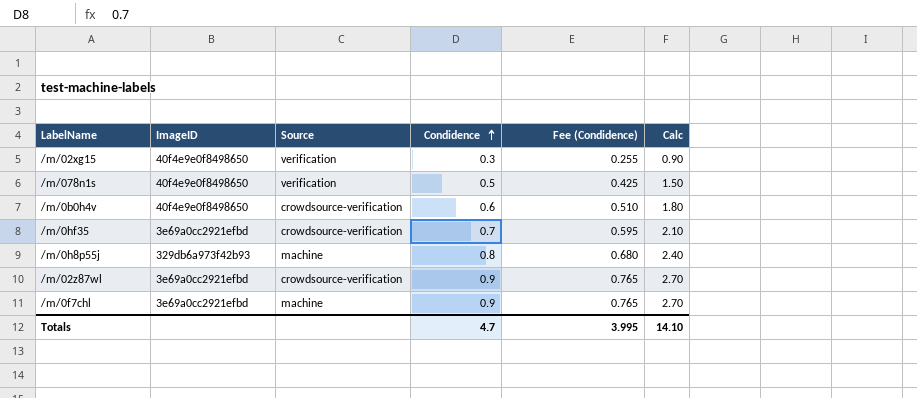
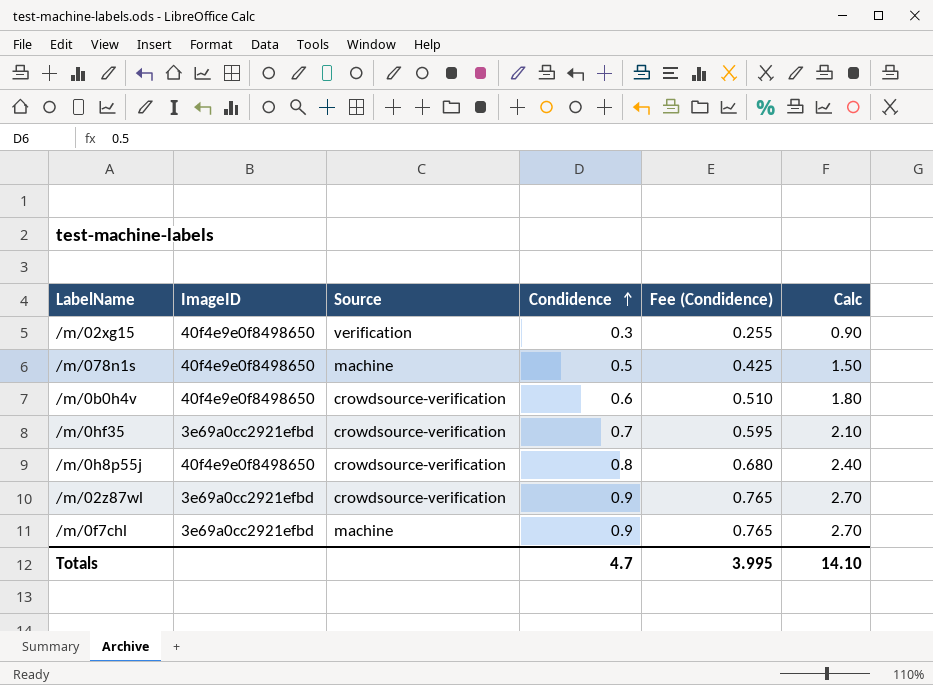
/m/078n1s | Source: verification -> machine
/m/0h8p55j | ImageID: 329db6a973f42b93 -> 40f4e9e0f8498650
/m/0h8p55j | Source: machine -> crowdsource-verification

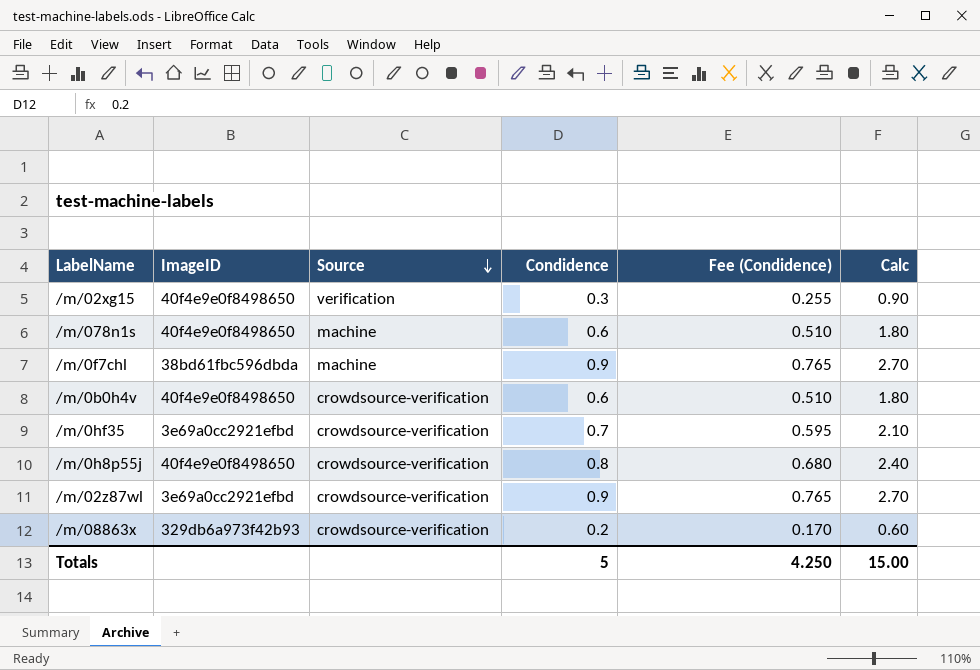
row order: Condidence ascending -> Source descending
/m/078n1s | Condidence: 0.5 -> 0.6
/m/078n1s | Fee (Condidence): 0.425 -> 0.510
/m/078n1s | Calc: 1.50 -> 1.80
/m/0f7chl | ImageID: 3e69a0cc2921efbd -> 38bd61fbc596dbda
row /m/08863x: none -> 329db6a973f42b93 | crowdsource-verification | 0.2 | 0.170 | 0.60
Totals | Condidence: 4.7 -> 5
Totals | Fee (Condidence): 3.995 -> 4.250
Totals | Calc: 14.10 -> 15.00

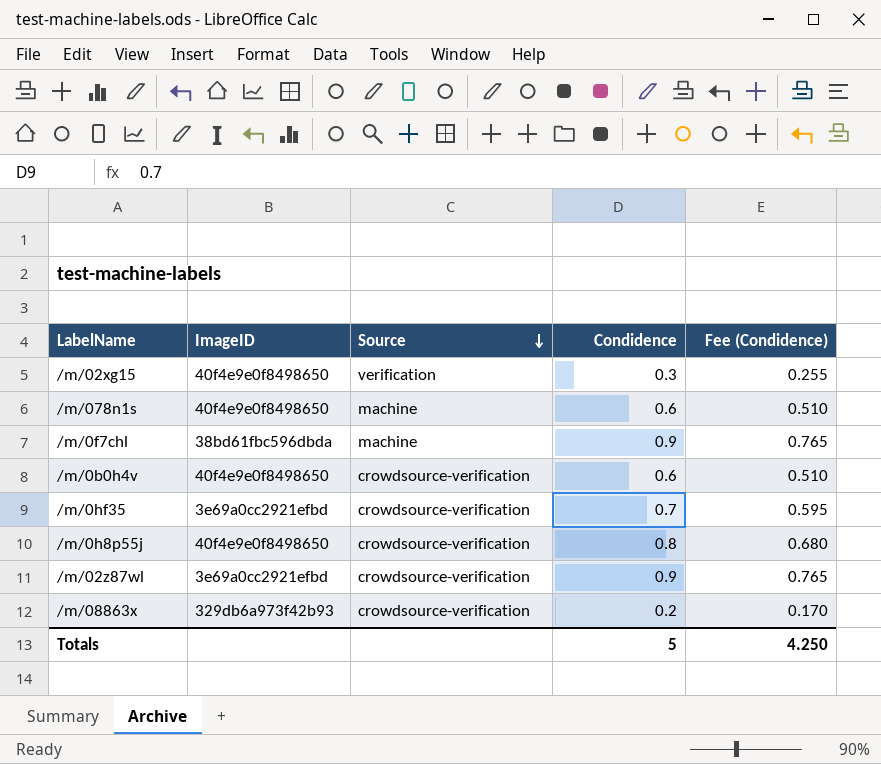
column Calc | formula: [Condidence] * 3 -> none

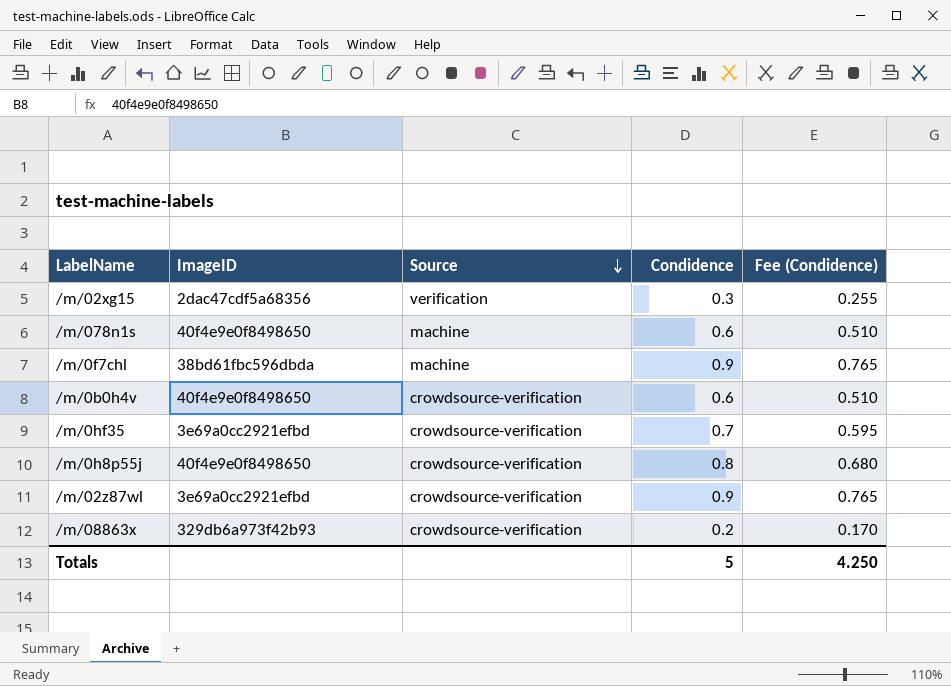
/m/02xg15 | ImageID: 40f4e9e0f8498650 -> 2dac47cdf5a68356

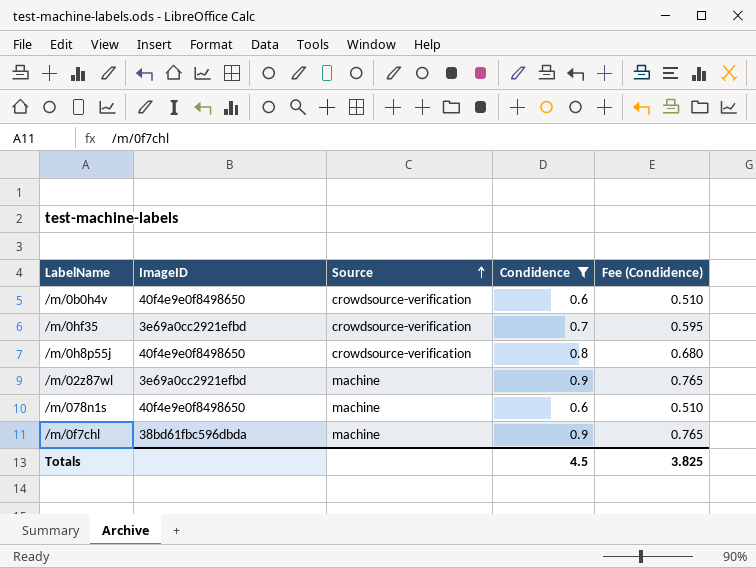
filter: none -> Condidence >= 0.6
row order: Source descending -> Source ascending
/m/02z87wl | Source: crowdsource-verification -> machine
Totals | Condidence: 5 -> 4.5
Totals | Fee (Condidence): 4.250 -> 3.825

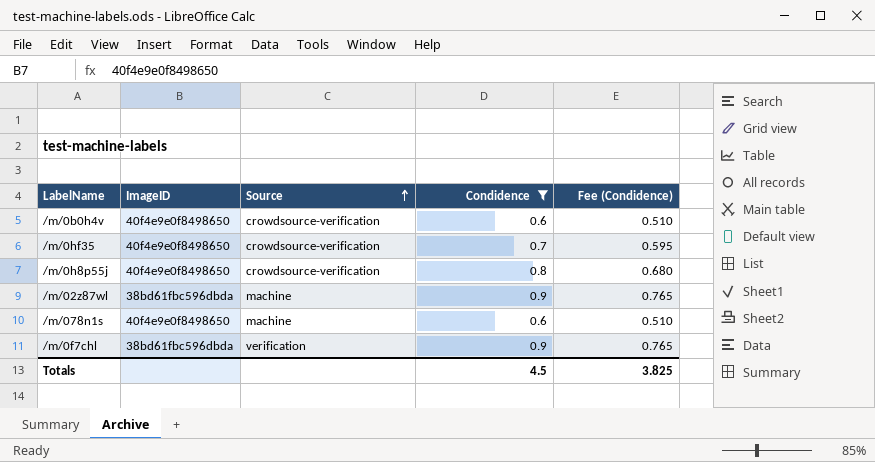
/m/0hf35 | ImageID: 3e69a0cc2921efbd -> 40f4e9e0f8498650
/m/02z87wl | ImageID: 3e69a0cc2921efbd -> 38bd61fbc596dbda
/m/0f7chl | Source: machine -> verification

